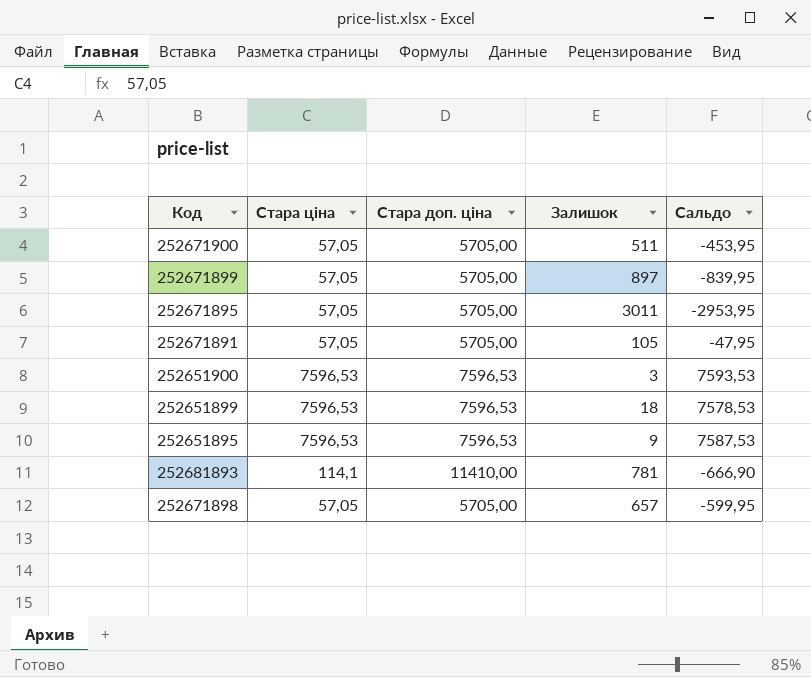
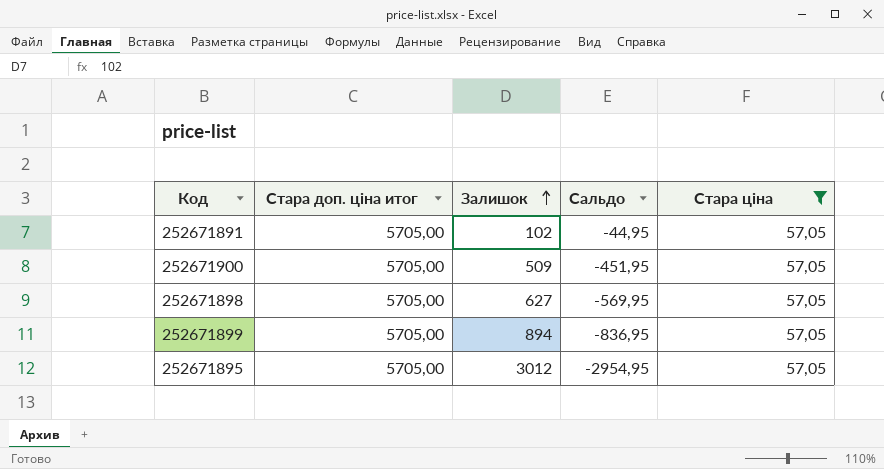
filter: none -> Стара ціна = 57,05
row order: none -> Залишок ascending
column name: Стара доп. ціна -> Стара доп. ціна итог
column Стара ціна | position: 2 -> 5
252671891 | Залишок: 105 -> 102
252671891 | Сальдо: -47,95 -> -44,95
252671900 | Залишок: 511 -> 509
252671900 | Сальдо: -453,95 -> -451,95
252671898 | Залишок: 657 -> 627
252671898 | Сальдо: -599,95 -> -569,95
252671899 | Залишок: 897 -> 894
252671899 | Сальдо: -839,95 -> -836,95
252671895 | Залишок: 3011 -> 3012
252671895 | Сальдо: -2953,95 -> -2954,95

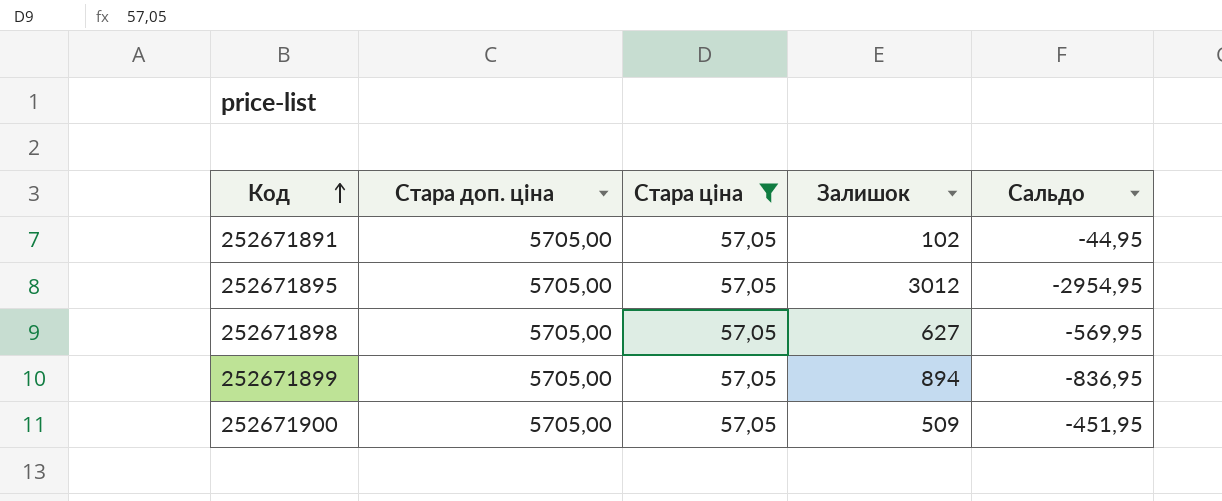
row order: Залишок ascending -> Код ascending
column name: Стара доп. ціна итог -> Стара доп. ціна
column Стара ціна | position: 5 -> 3

